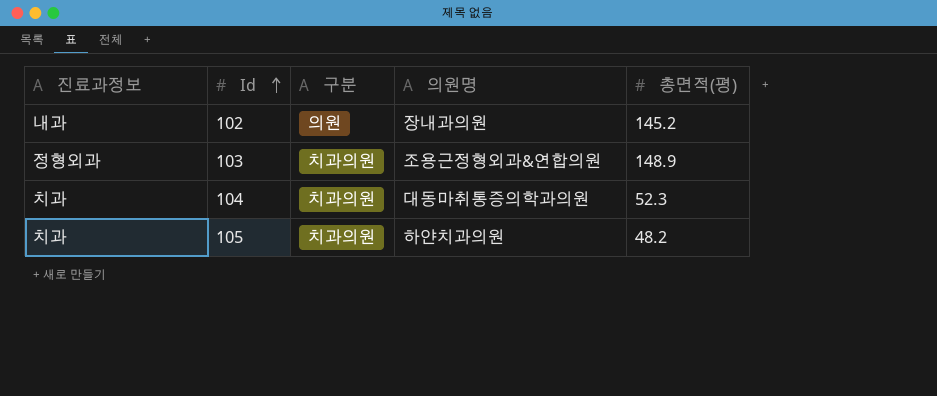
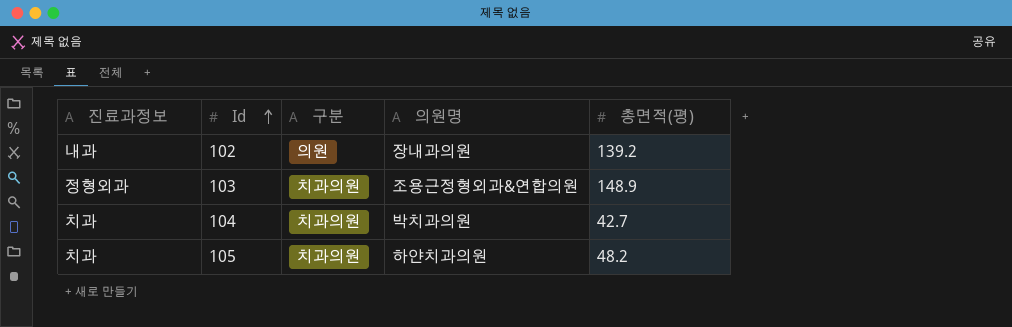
102 | 총면적(평): 145.2 -> 139.2
104 | 의원명: 대동마취통증의학과의원 -> 박치과의원
104 | 총면적(평): 52.3 -> 42.7

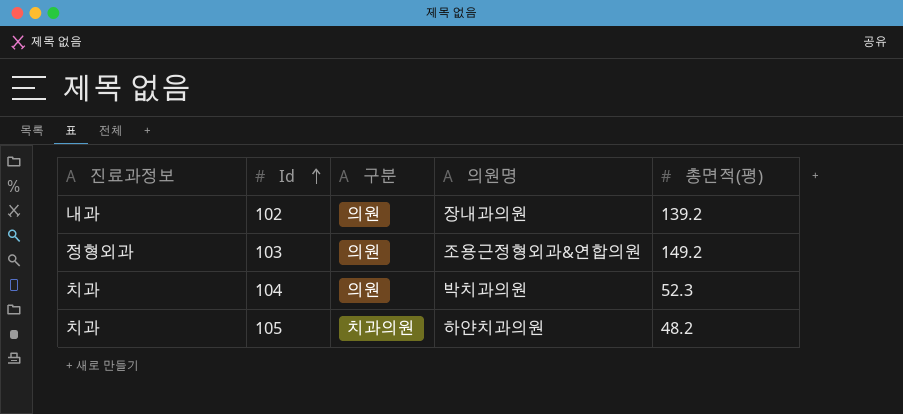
103 | 구분: 치과의원 -> 의원
103 | 총면적(평): 148.9 -> 149.2
104 | 구분: 치과의원 -> 의원
104 | 총면적(평): 42.7 -> 52.3

